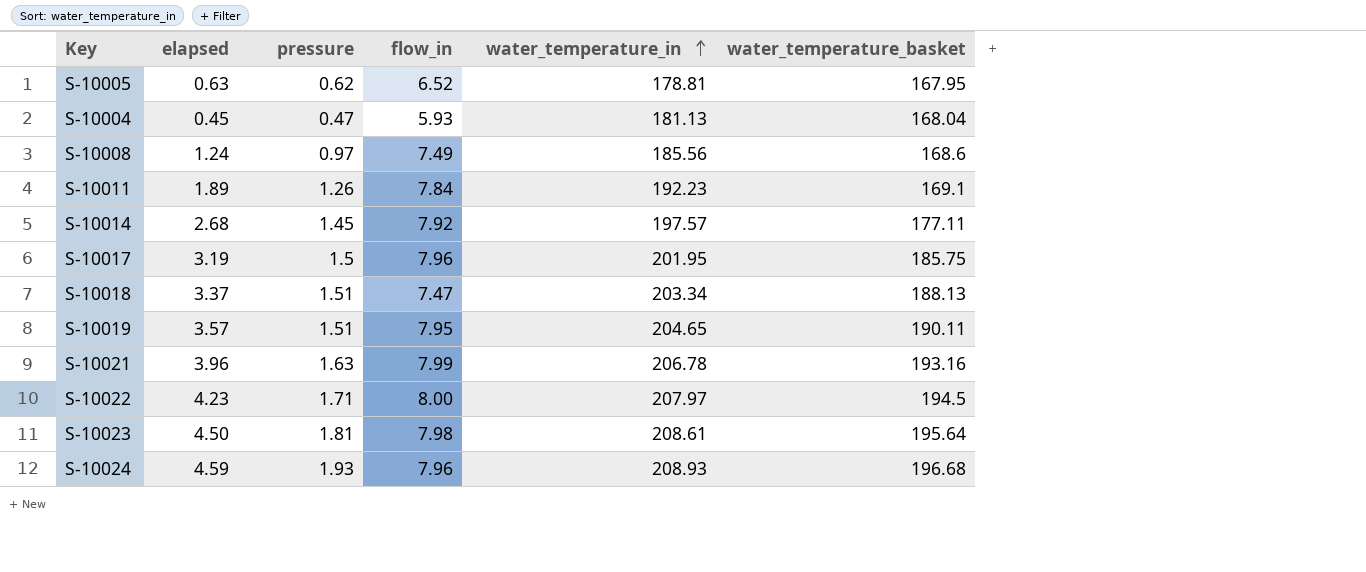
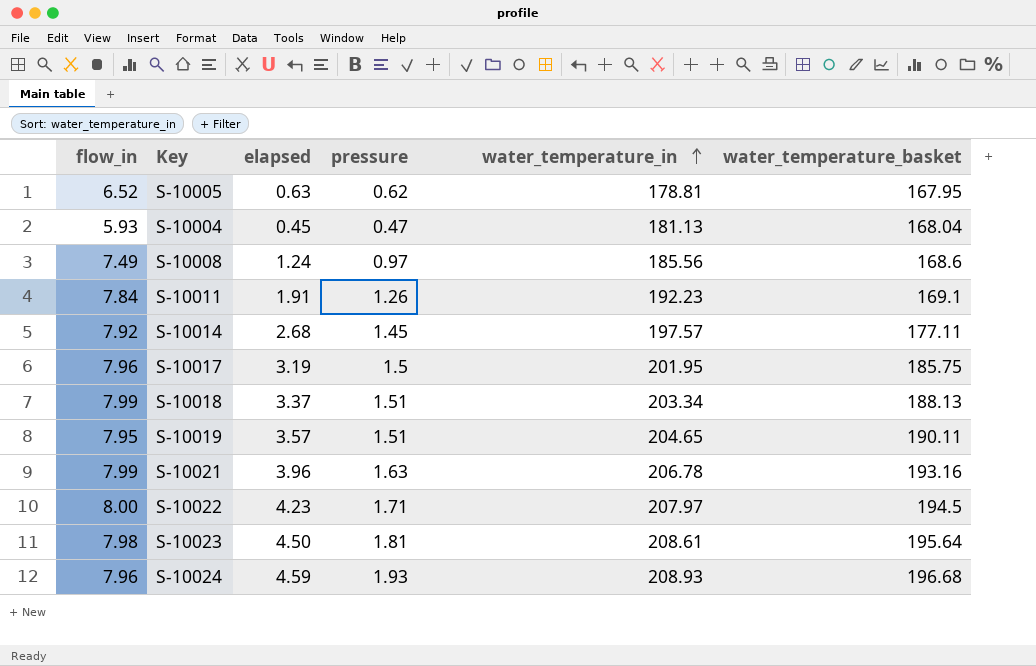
column flow_in | position: 4 -> 1
S-10011 | elapsed: 1.89 -> 1.91
S-10018 | flow_in: 7.47 -> 7.99

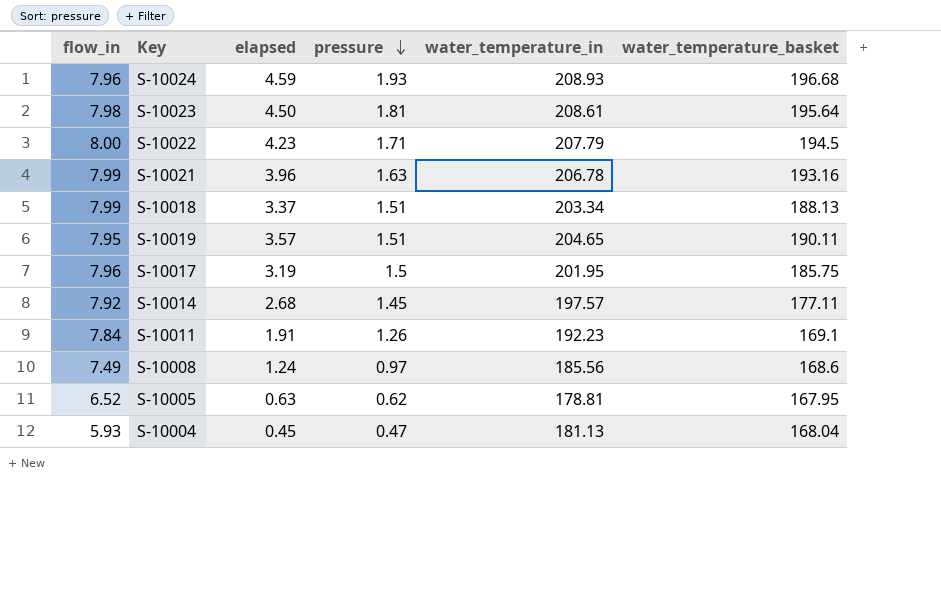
row order: water_temperature_in ascending -> pressure descending
S-10022 | water_temperature_in: 207.97 -> 207.79

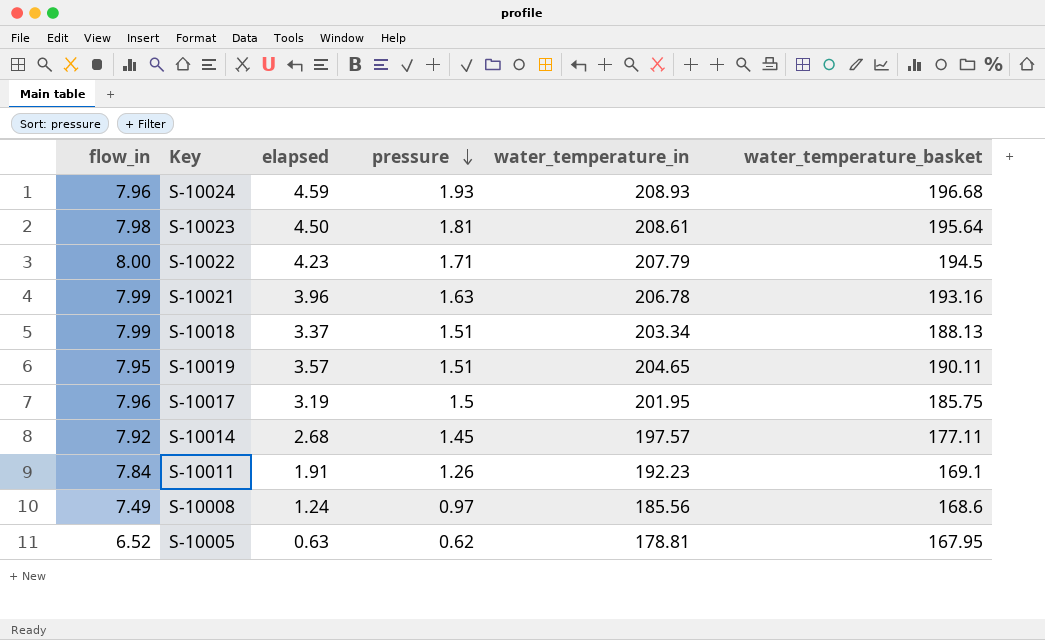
row S-10004: 5.93 | 0.45 | 0.47 | 181.13 | 168.04 -> none

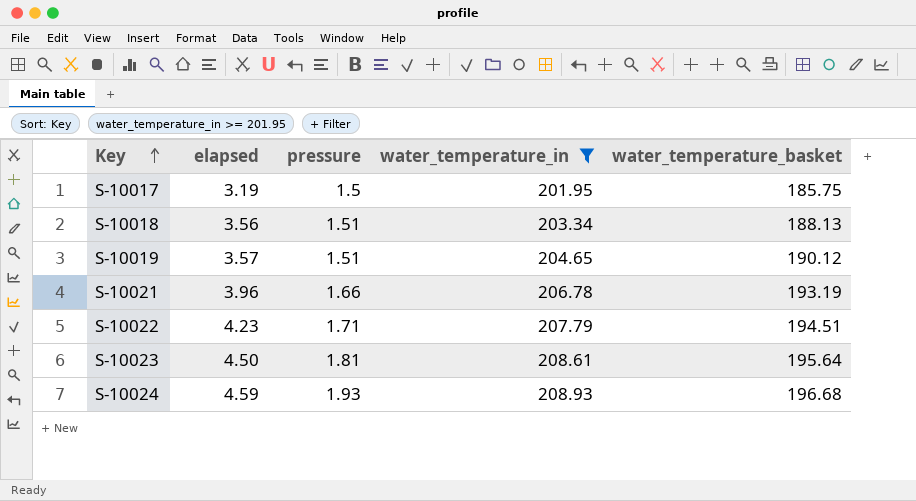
filter: none -> water_temperature_in >= 201.95
row order: pressure descending -> Key ascending
column flow_in | position: 1 -> none
S-10018 | elapsed: 3.37 -> 3.56
S-10019 | water_temperature_basket: 190.11 -> 190.12
S-10021 | pressure: 1.63 -> 1.66
S-10021 | water_temperature_basket: 193.16 -> 193.19
S-10022 | water_temperature_basket: 194.5 -> 194.51

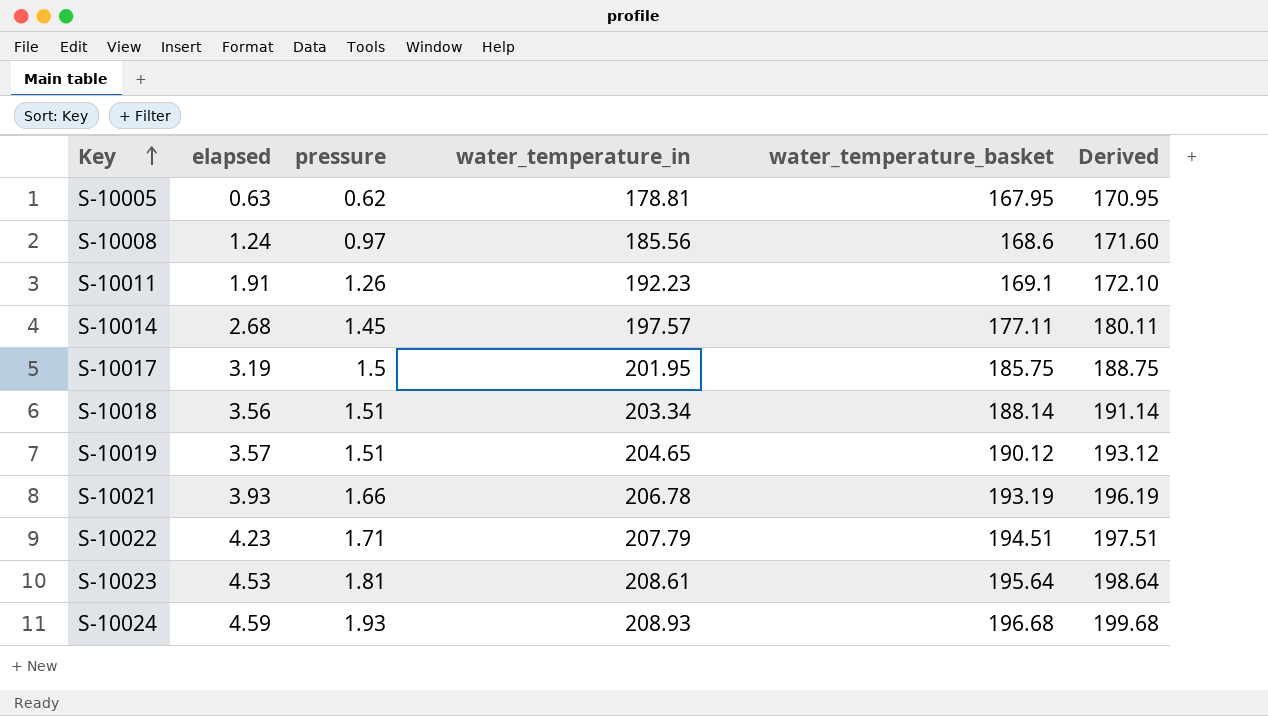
filter: water_temperature_in >= 201.95 -> none
column Derived | formula: none -> [water_temperature_basket] + 3
S-10018 | water_temperature_basket: 188.13 -> 188.14
S-10021 | elapsed: 3.96 -> 3.93
S-10023 | elapsed: 4.50 -> 4.53

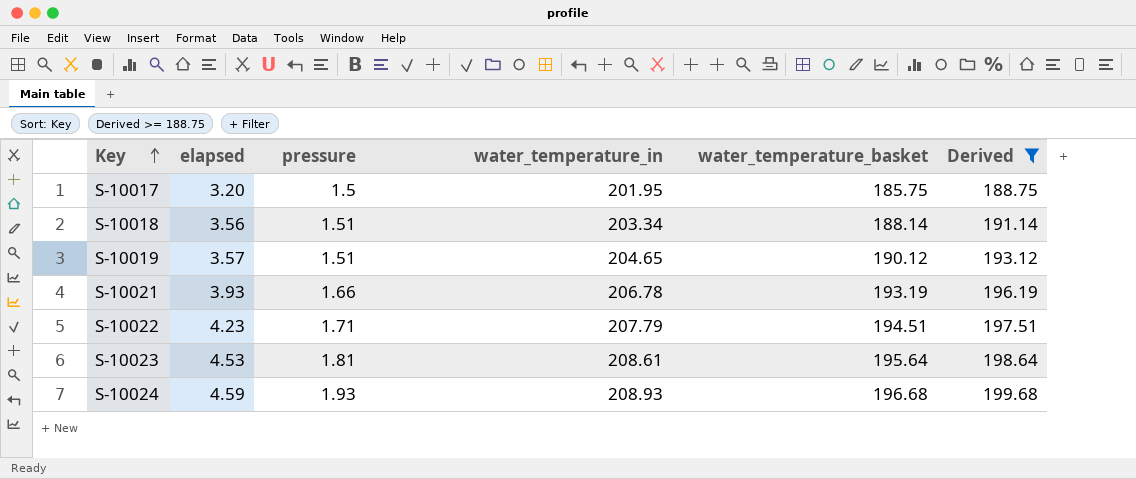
filter: none -> Derived >= 188.75
S-10017 | elapsed: 3.19 -> 3.20

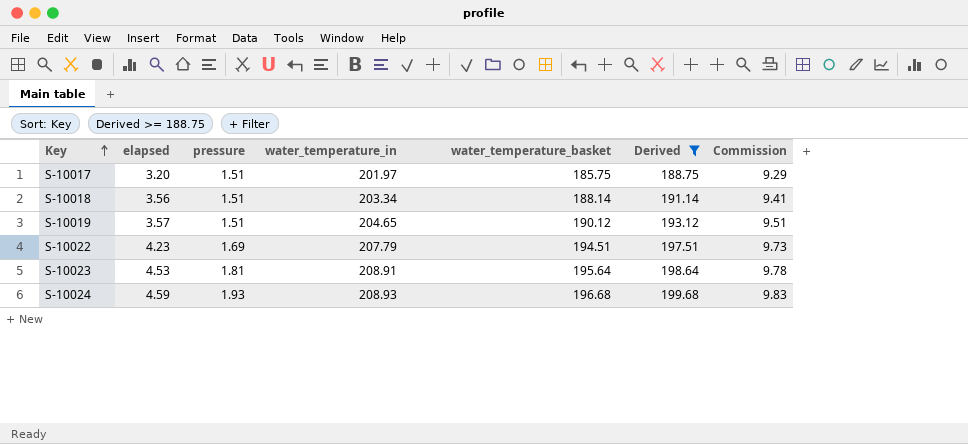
column Commission | formula: none -> [water_temperature_basket] * 0.05
row S-10021: 3.93 | 1.66 | 206.78 | 193.19 | 196.19 -> none
S-10017 | pressure: 1.5 -> 1.51
S-10017 | water_temperature_in: 201.95 -> 201.97
S-10022 | pressure: 1.71 -> 1.69
S-10023 | water_temperature_in: 208.61 -> 208.91

